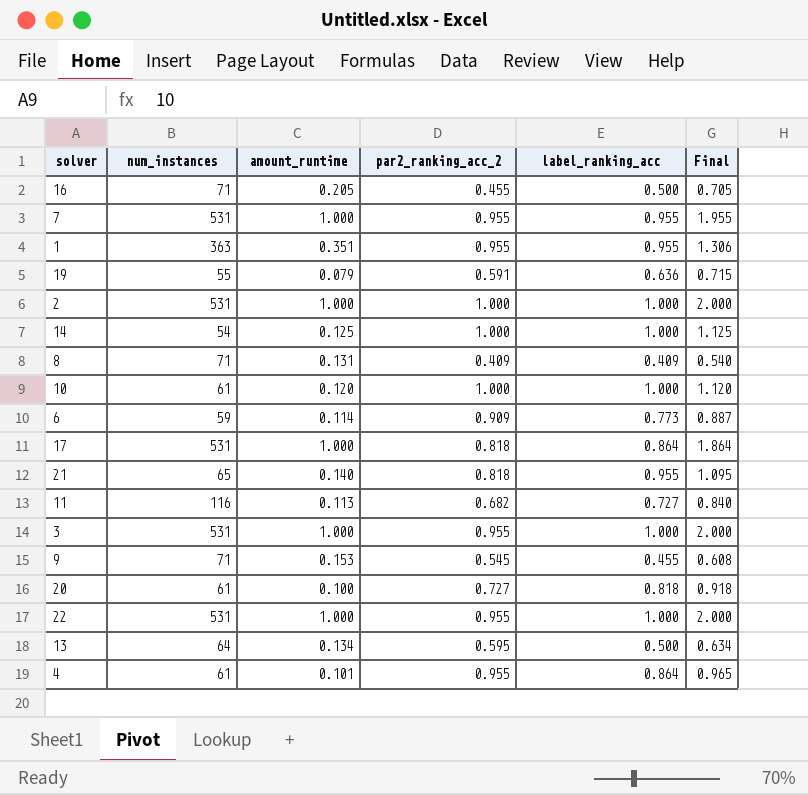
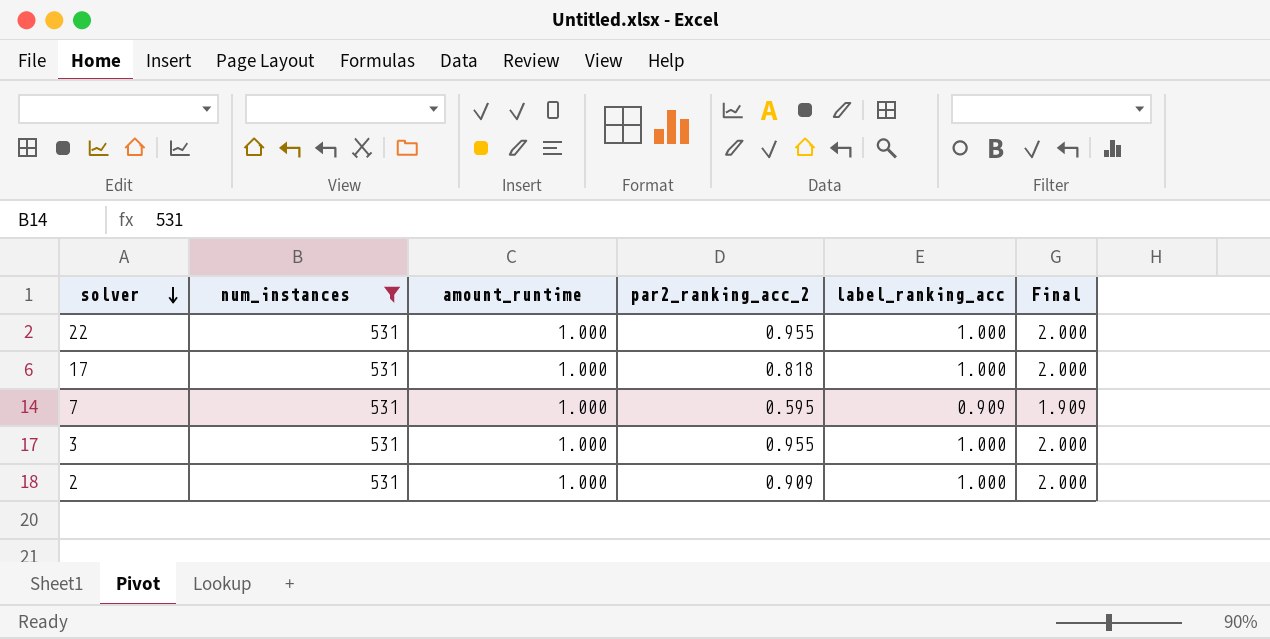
filter: none -> num_instances = 531
row order: none -> solver descending
17 | label_ranking_acc: 0.864 -> 1.000
17 | Final: 1.864 -> 2.000
7 | par2_ranking_acc_2: 0.955 -> 0.595
7 | label_ranking_acc: 0.955 -> 0.909
7 | Final: 1.955 -> 1.909
2 | par2_ranking_acc_2: 1.000 -> 0.909

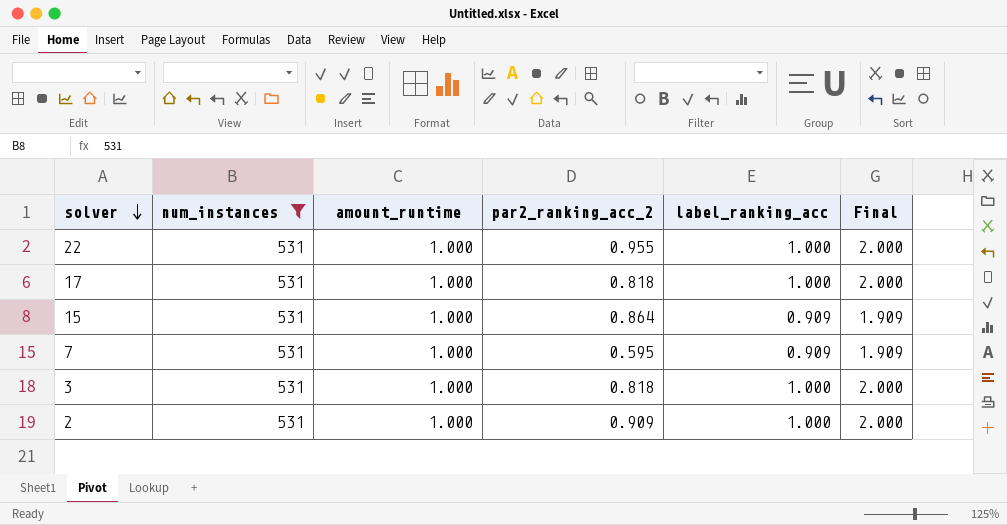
row 15: none -> 531 | 1.000 | 0.864 | 0.909 | 1.909
3 | par2_ranking_acc_2: 0.955 -> 0.818

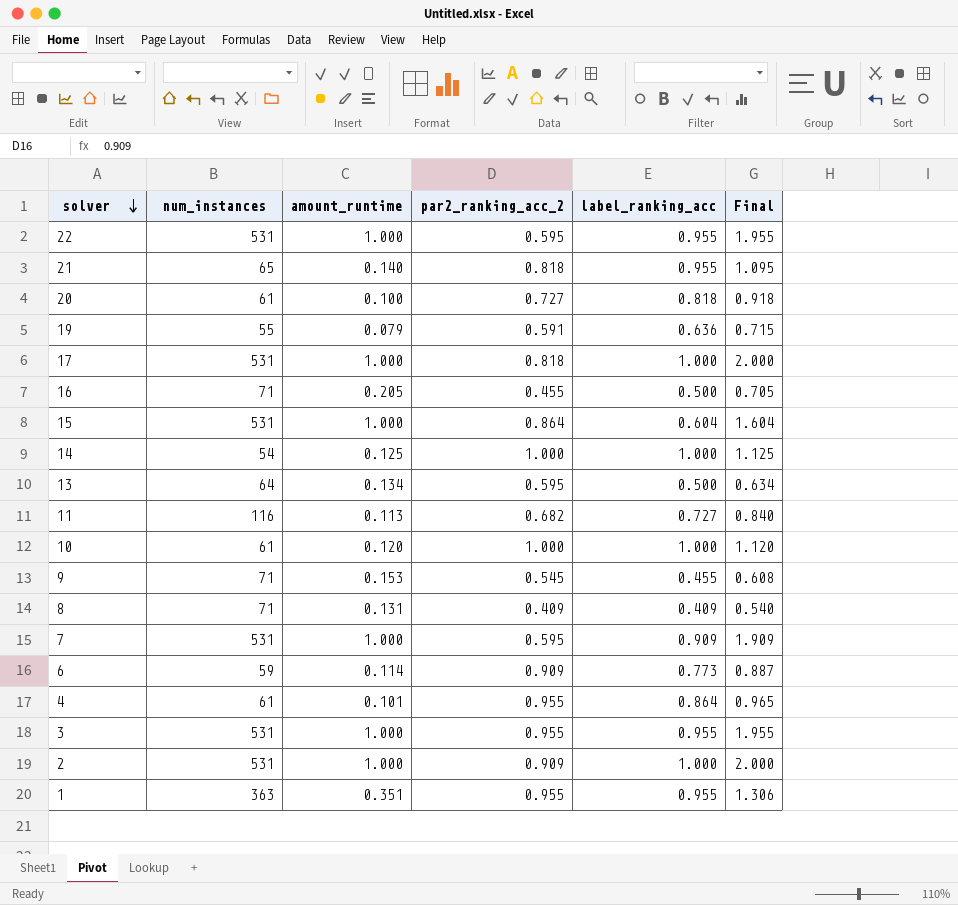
filter: num_instances = 531 -> none
22 | par2_ranking_acc_2: 0.955 -> 0.595
22 | label_ranking_acc: 1.000 -> 0.955
22 | Final: 2.000 -> 1.955
15 | label_ranking_acc: 0.909 -> 0.604
15 | Final: 1.909 -> 1.604
3 | par2_ranking_acc_2: 0.818 -> 0.955
3 | label_ranking_acc: 1.000 -> 0.955
3 | Final: 2.000 -> 1.955

